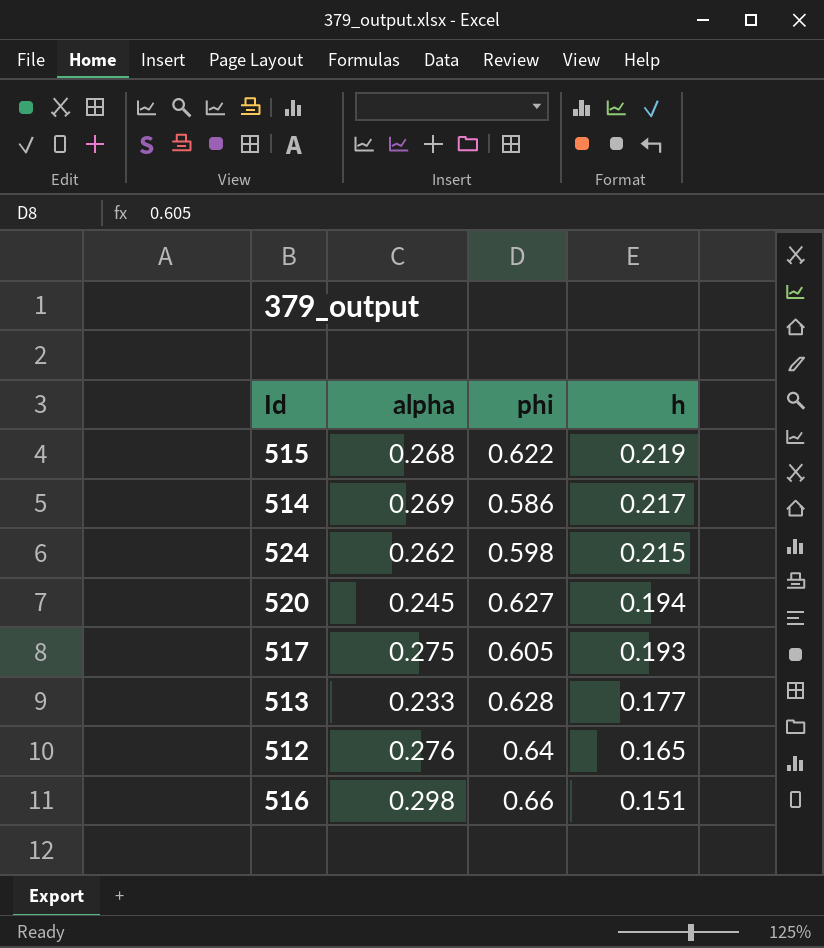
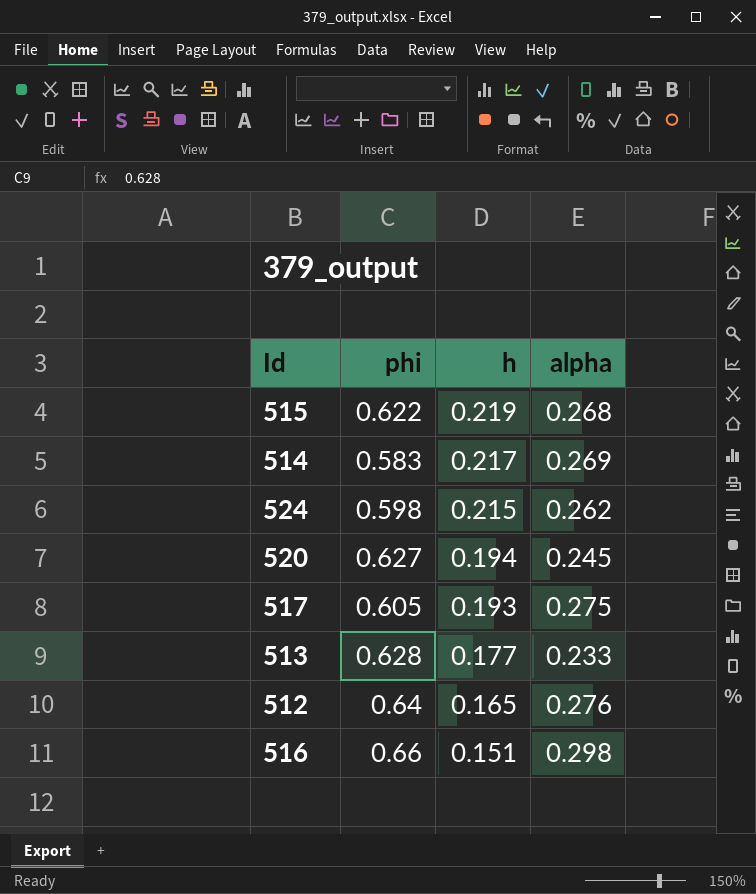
column alpha | position: 2 -> 4
514 | phi: 0.586 -> 0.583

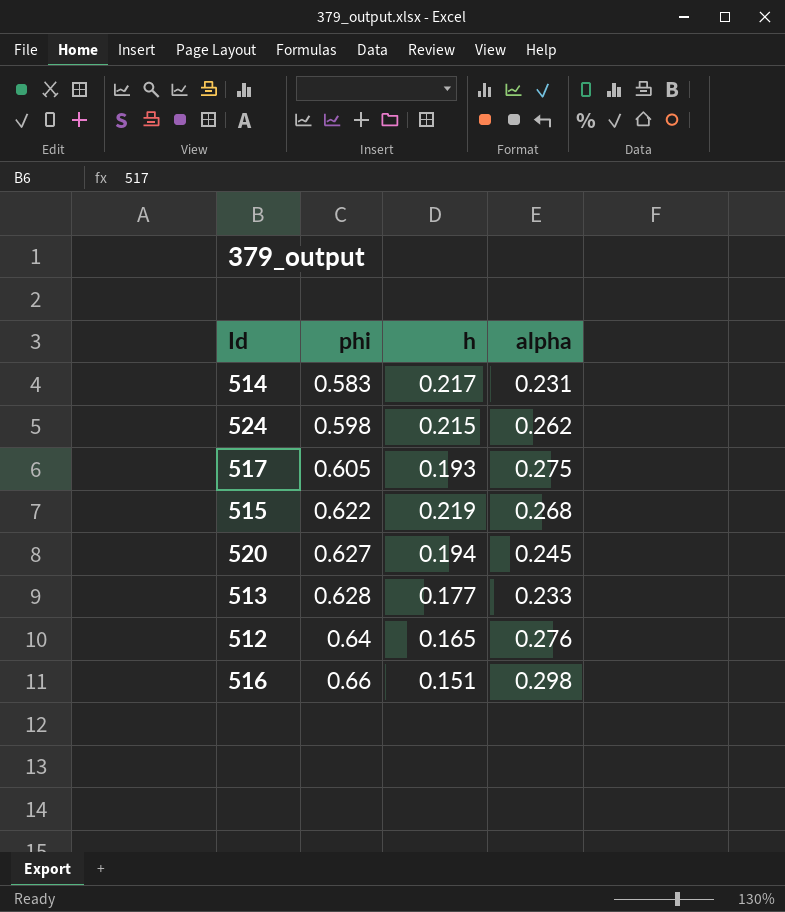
row order: h descending -> phi ascending
514 | alpha: 0.269 -> 0.231

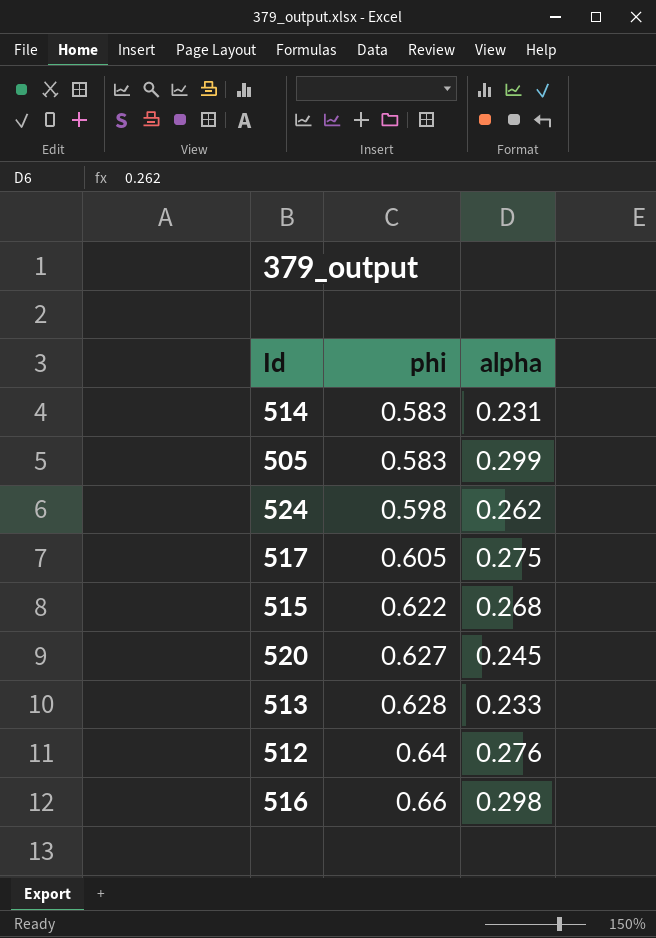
column h | position: 3 -> none
row 505: none -> 0.583 | 0.299

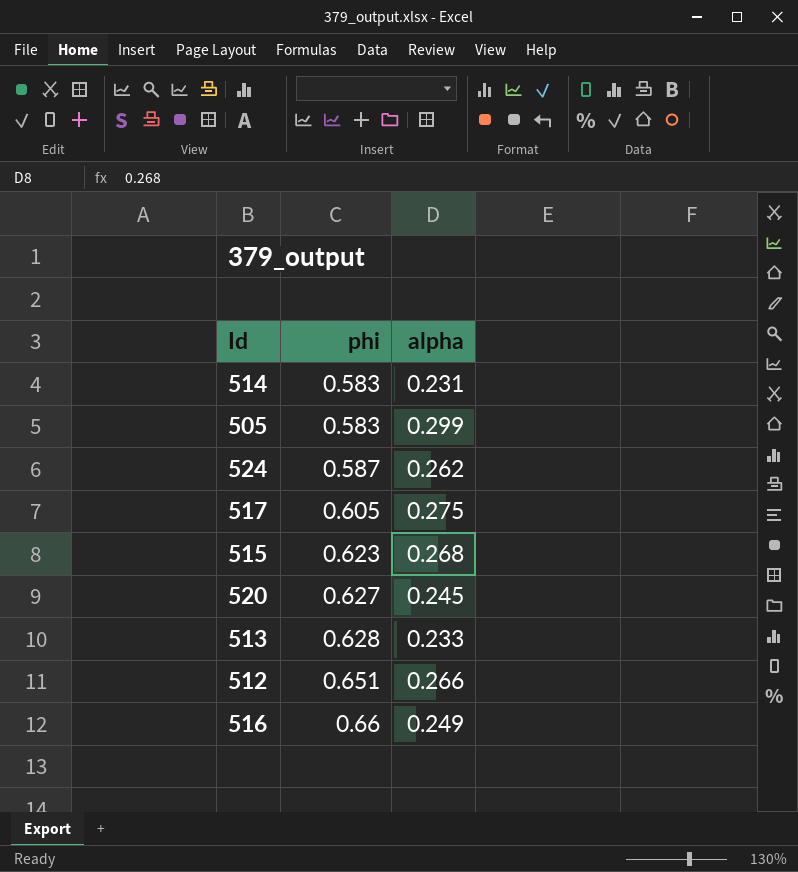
524 | phi: 0.598 -> 0.587
515 | phi: 0.622 -> 0.623
512 | phi: 0.64 -> 0.651
512 | alpha: 0.276 -> 0.266
516 | alpha: 0.298 -> 0.249

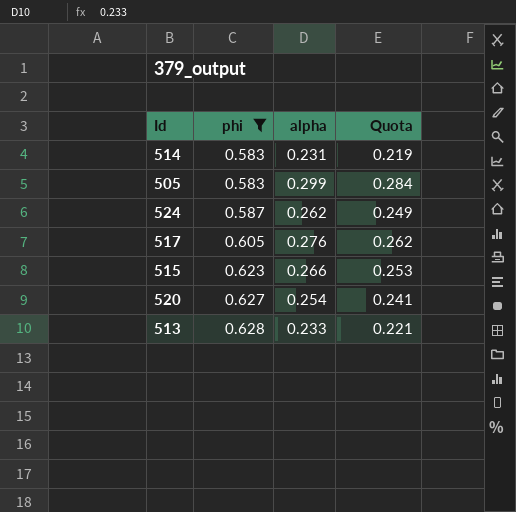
filter: none -> phi <= 0.628
column Quota | formula: none -> [alpha] * 0.95
517 | alpha: 0.275 -> 0.276
515 | alpha: 0.268 -> 0.266
520 | alpha: 0.245 -> 0.254

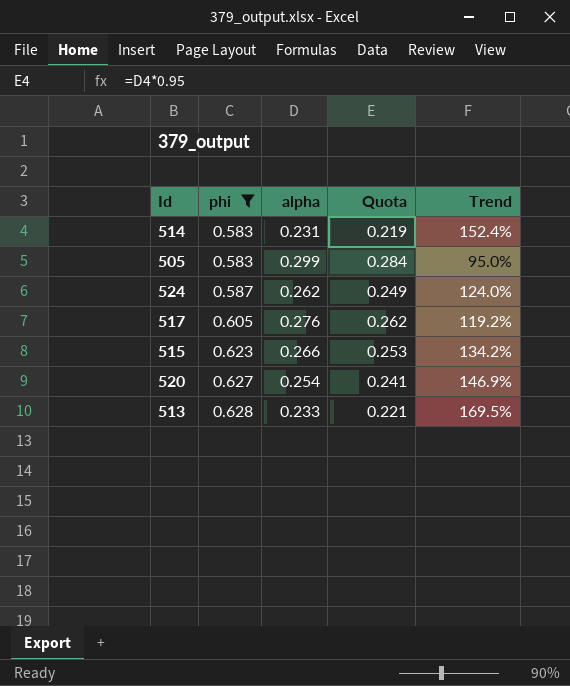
column Trend | formula: none -> ([phi] - [alpha]) / [alpha]

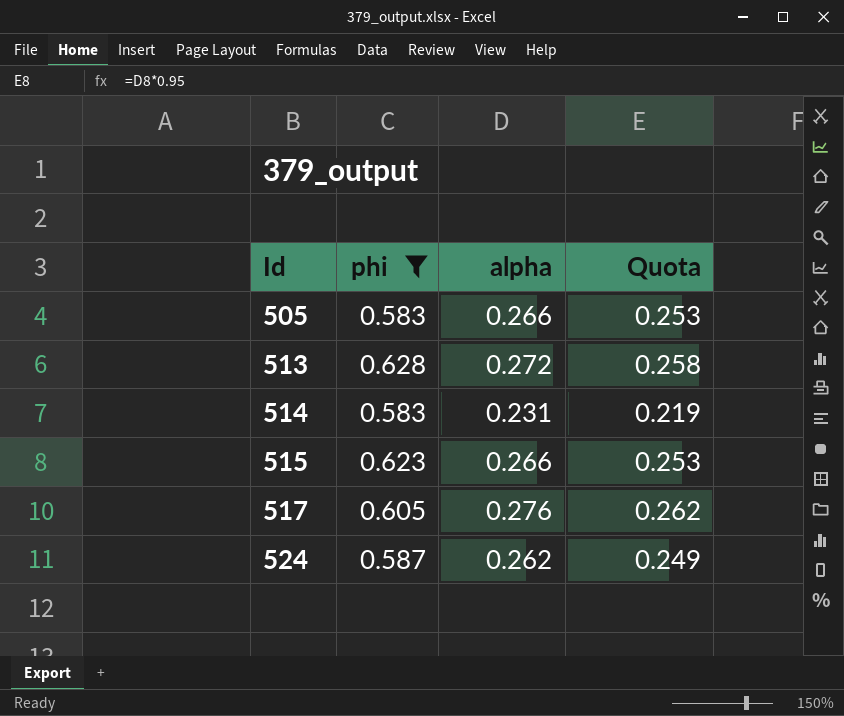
row order: phi ascending -> Id ascending
column Trend | formula: ([phi] - [alpha]) / [alpha] -> none
row 520: 0.627 | 0.254 | 0.241 | 146.9% -> none
505 | alpha: 0.299 -> 0.266
505 | Quota: 0.284 -> 0.253
513 | alpha: 0.233 -> 0.272
513 | Quota: 0.221 -> 0.258

